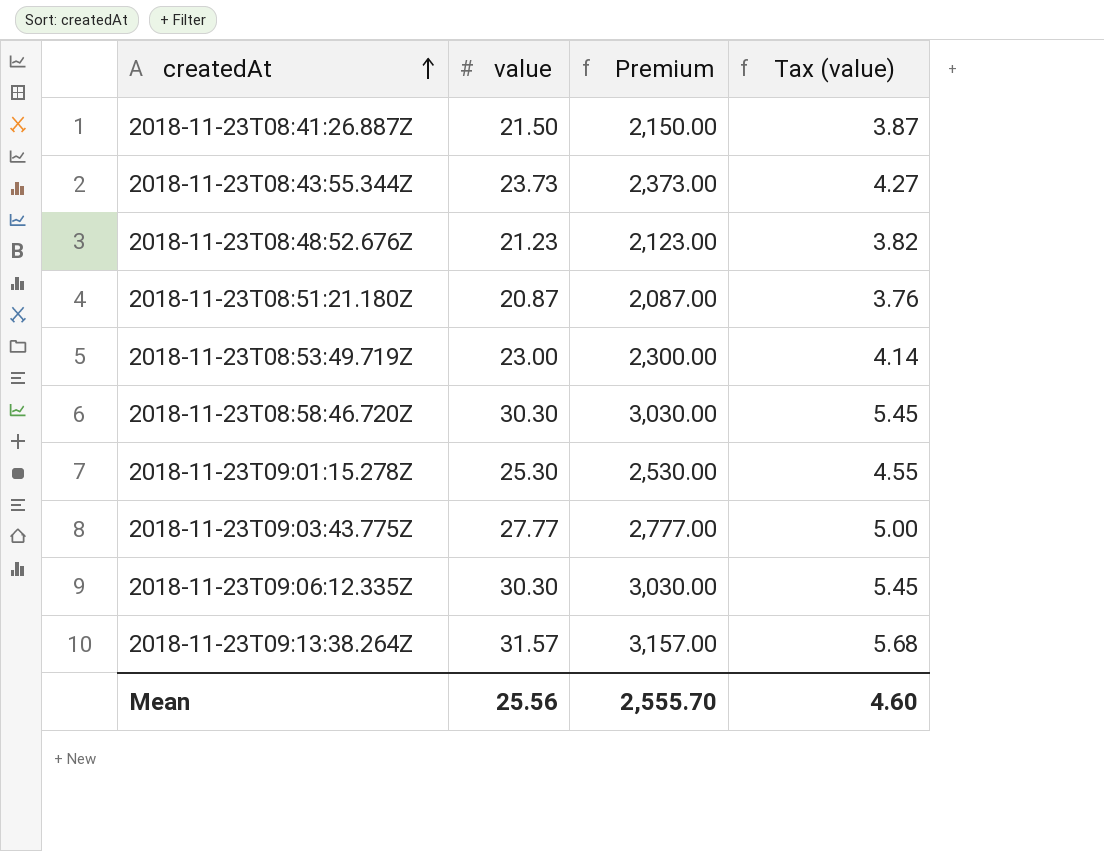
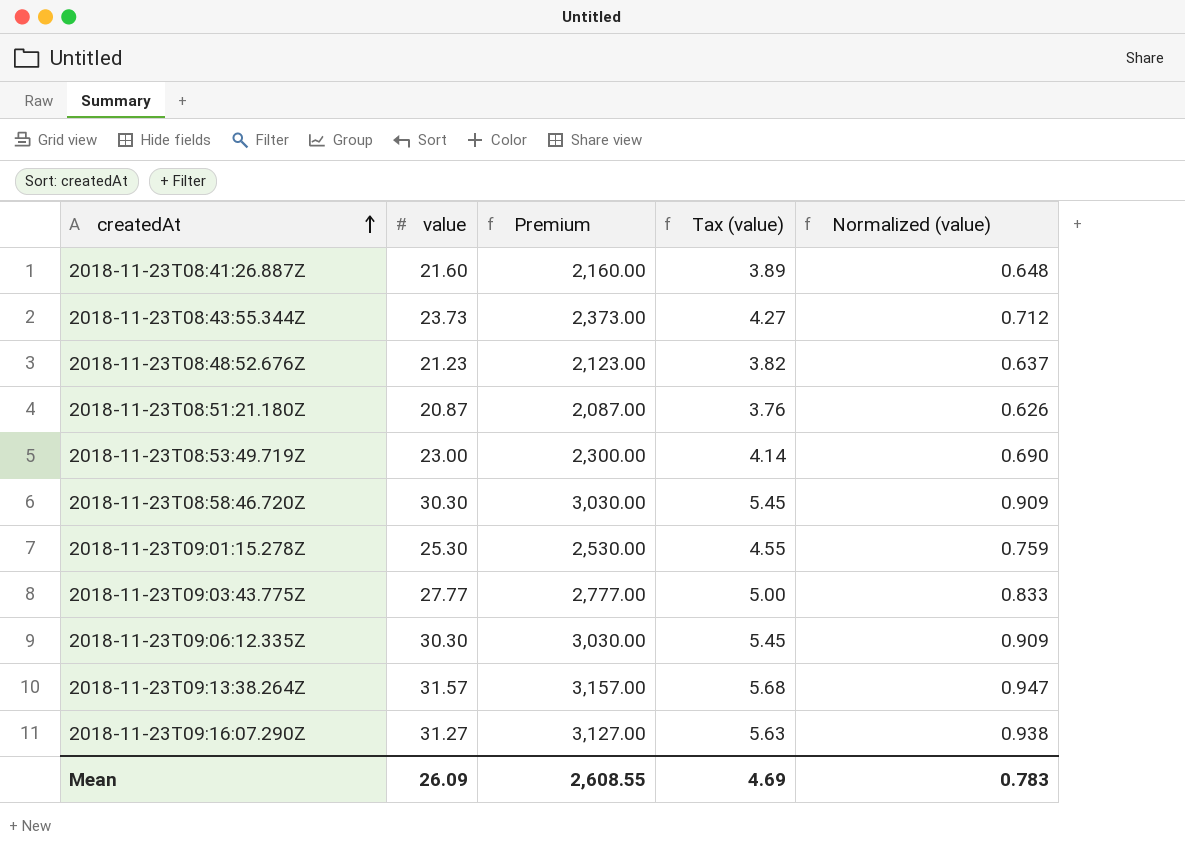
column Normalized (value) | formula: none -> [value] * 0.03
2018-11-23T08:41:26.887Z | value: 21.50 -> 21.60
2018-11-23T08:41:26.887Z | Premium: 2,150.00 -> 2,160.00
2018-11-23T08:41:26.887Z | Tax (value): 3.87 -> 3.89
row 2018-11-23T09:16:07.290Z: none -> 31.27 | 3,127.00 | 5.63 | 0.938
Mean | value: 25.56 -> 26.09
Mean | Premium: 2,555.70 -> 2,608.55
Mean | Tax (value): 4.60 -> 4.69

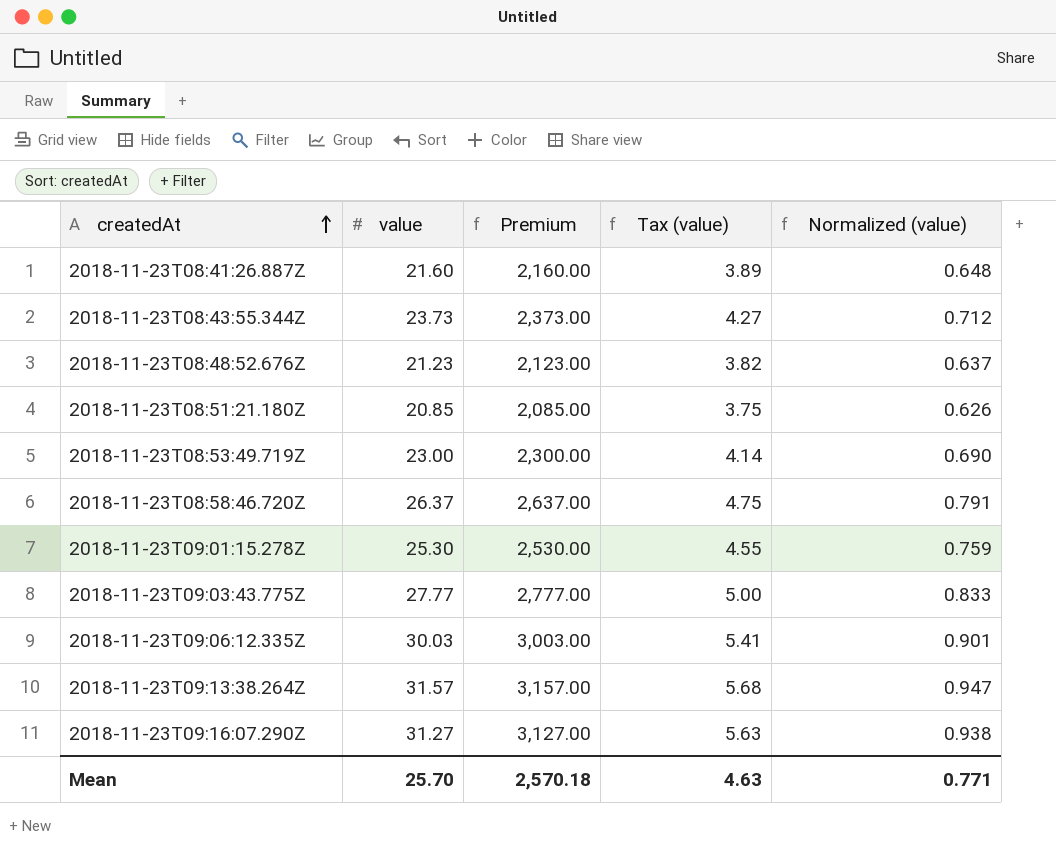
2018-11-23T08:51:21.180Z | value: 20.87 -> 20.85
2018-11-23T08:51:21.180Z | Premium: 2,087.00 -> 2,085.00
2018-11-23T08:51:21.180Z | Tax (value): 3.76 -> 3.75
2018-11-23T08:58:46.720Z | value: 30.30 -> 26.37
2018-11-23T08:58:46.720Z | Premium: 3,030.00 -> 2,637.00
2018-11-23T08:58:46.720Z | Tax (value): 5.45 -> 4.75
2018-11-23T08:58:46.720Z | Normalized (value): 0.909 -> 0.791
2018-11-23T09:06:12.335Z | value: 30.30 -> 30.03
2018-11-23T09:06:12.335Z | Premium: 3,030.00 -> 3,003.00
2018-11-23T09:06:12.335Z | Tax (value): 5.45 -> 5.41
2018-11-23T09:06:12.335Z | Normalized (value): 0.909 -> 0.901
Mean | value: 26.09 -> 25.70
Mean | Premium: 2,608.55 -> 2,570.18
Mean | Tax (value): 4.69 -> 4.63
Mean | Normalized (value): 0.783 -> 0.771

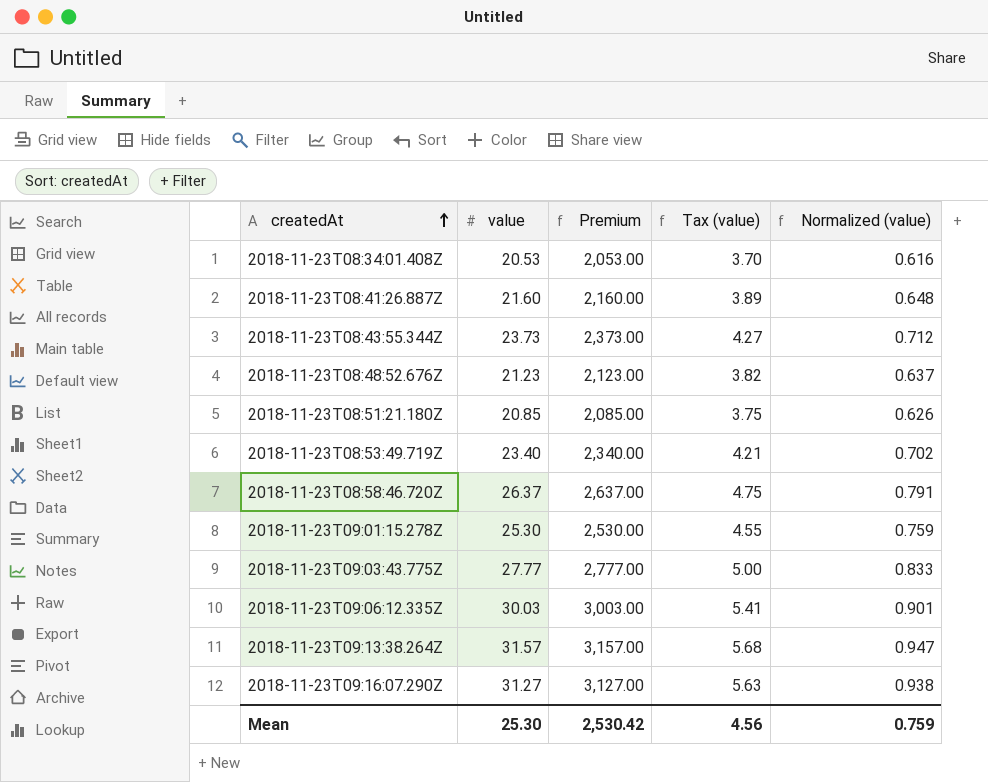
row 2018-11-23T08:34:01.408Z: none -> 20.53 | 2,053.00 | 3.70 | 0.616
2018-11-23T08:53:49.719Z | value: 23.00 -> 23.40
2018-11-23T08:53:49.719Z | Premium: 2,300.00 -> 2,340.00
2018-11-23T08:53:49.719Z | Tax (value): 4.14 -> 4.21
2018-11-23T08:53:49.719Z | Normalized (value): 0.690 -> 0.702
Mean | value: 25.70 -> 25.30
Mean | Premium: 2,570.18 -> 2,530.42
Mean | Tax (value): 4.63 -> 4.56
Mean | Normalized (value): 0.771 -> 0.759

